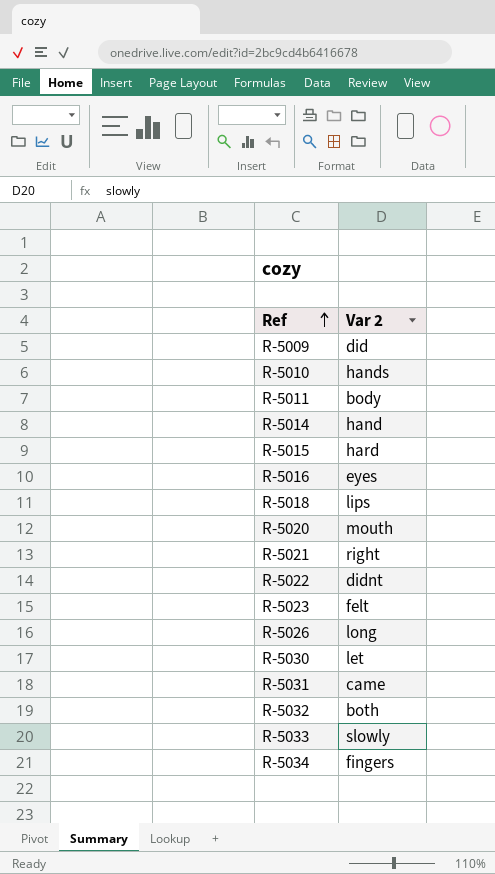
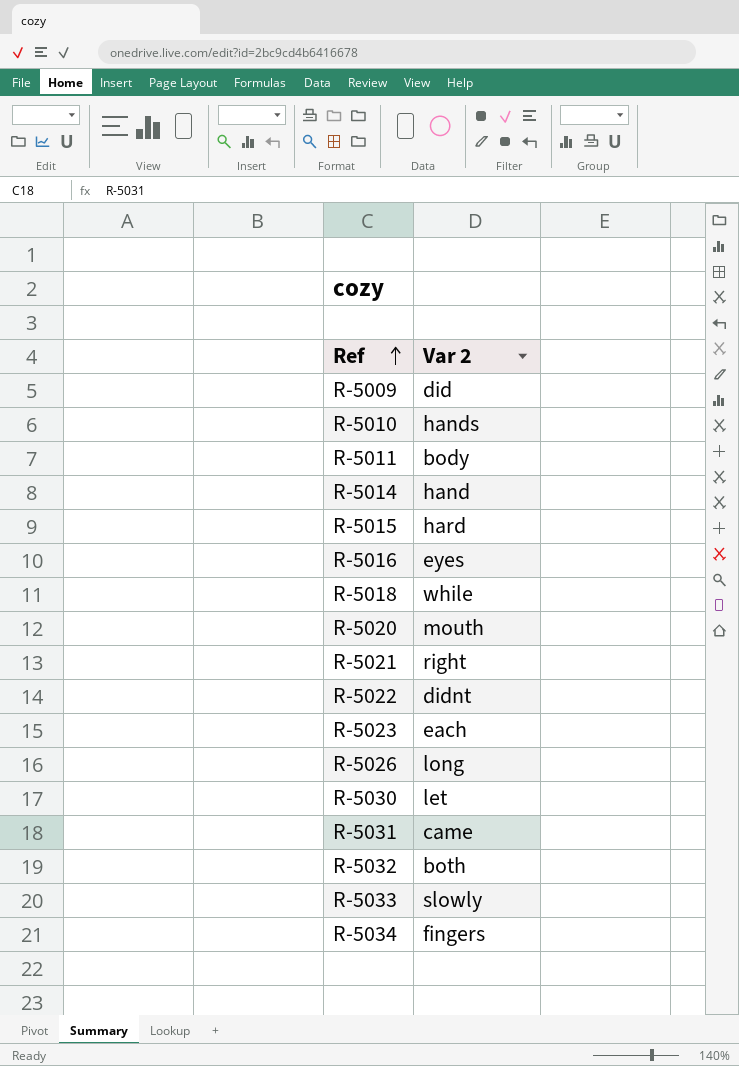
R-5018 | Var 2: lips -> while
R-5023 | Var 2: felt -> each

